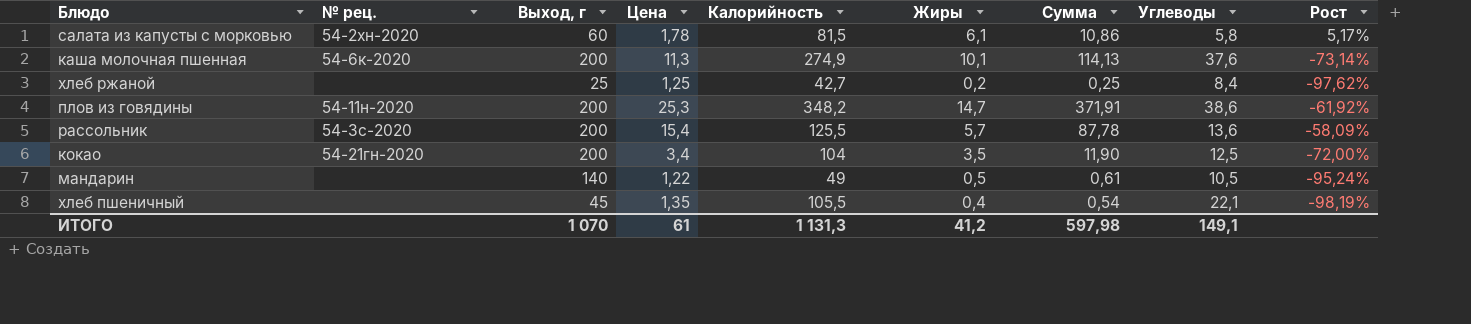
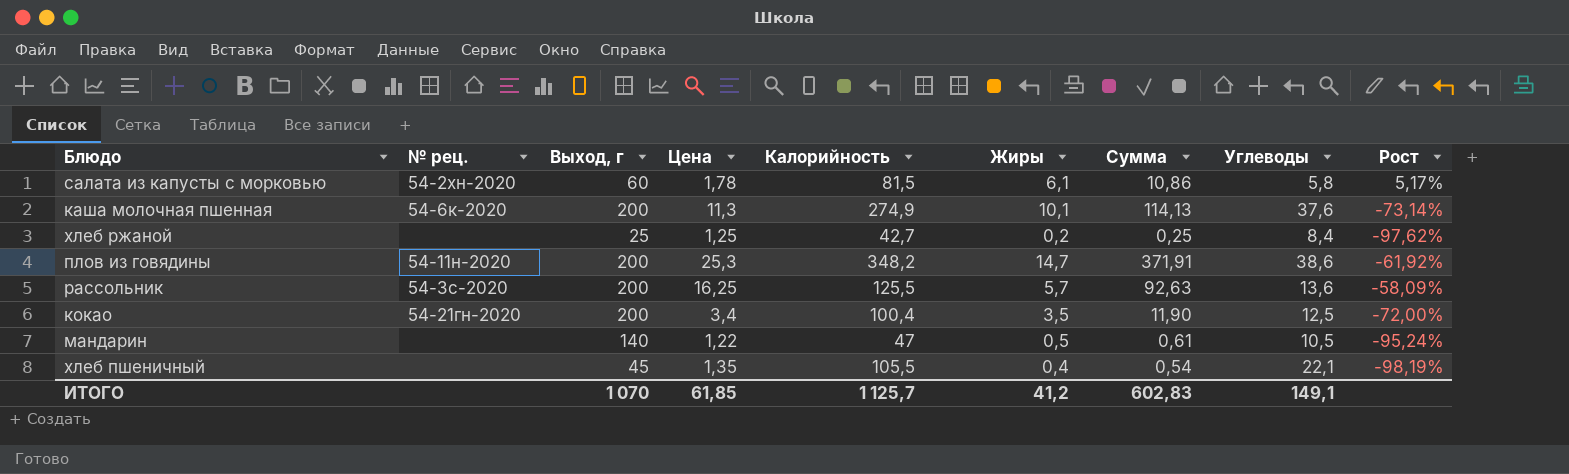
рассольник | Цена: 15,4 -> 16,25
рассольник | Сумма: 87,78 -> 92,63
кокао | Калорийность: 104 -> 100,4
мандарин | Калорийность: 49 -> 47
ИТОГО | Цена: 61 -> 61,85
ИТОГО | Калорийность: 1 131,3 -> 1 125,7
ИТОГО | Сумма: 597,98 -> 602,83

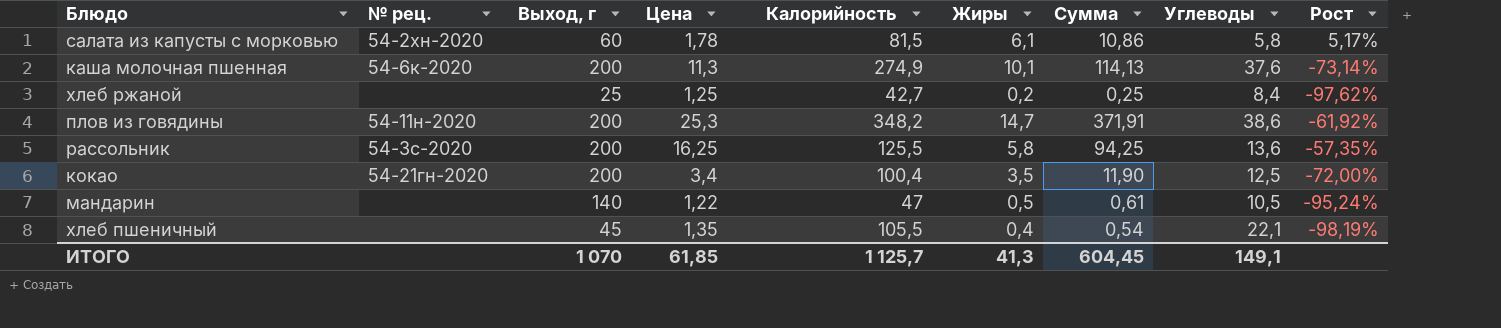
рассольник | Жиры: 5,7 -> 5,8
рассольник | Сумма: 92,63 -> 94,25
рассольник | Рост: -58,09% -> -57,35%
ИТОГО | Жиры: 41,2 -> 41,3
ИТОГО | Сумма: 602,83 -> 604,45

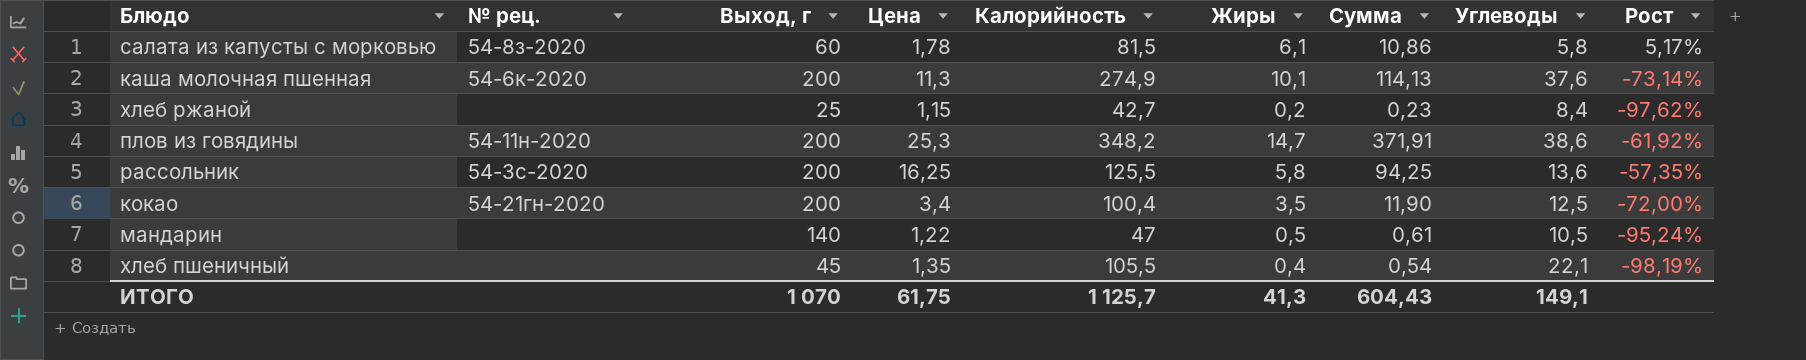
салата из капусты с морковью | № рец.: 54-2хн-2020 -> 54-8з-2020
хлеб ржаной | Цена: 1,25 -> 1,15
хлеб ржаной | Сумма: 0,25 -> 0,23
ИТОГО | Цена: 61,85 -> 61,75
ИТОГО | Сумма: 604,45 -> 604,43

